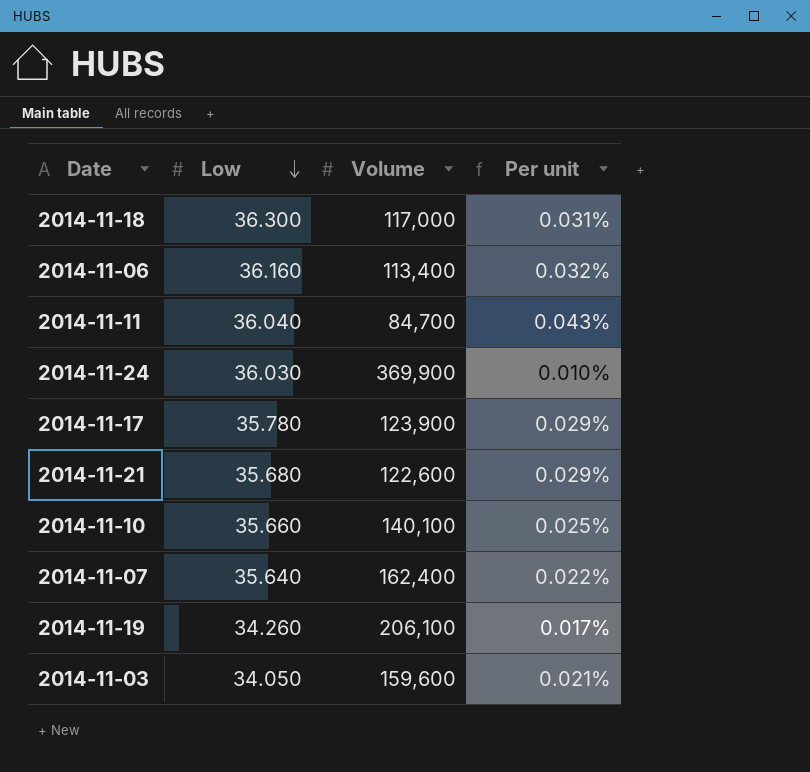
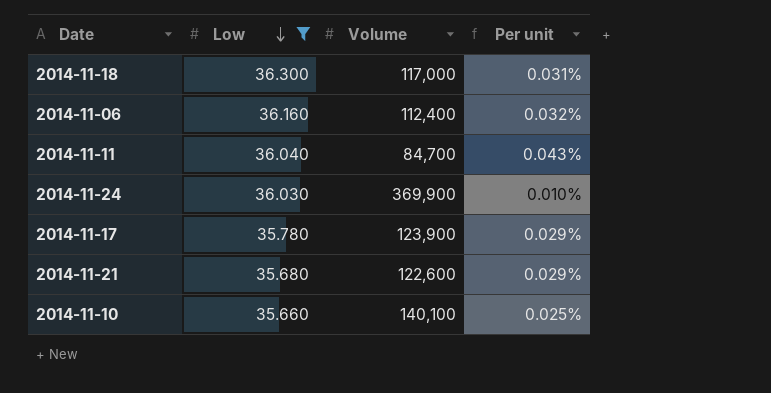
filter: none -> Low >= 35.660
2014-11-06 | Volume: 113,400 -> 112,400

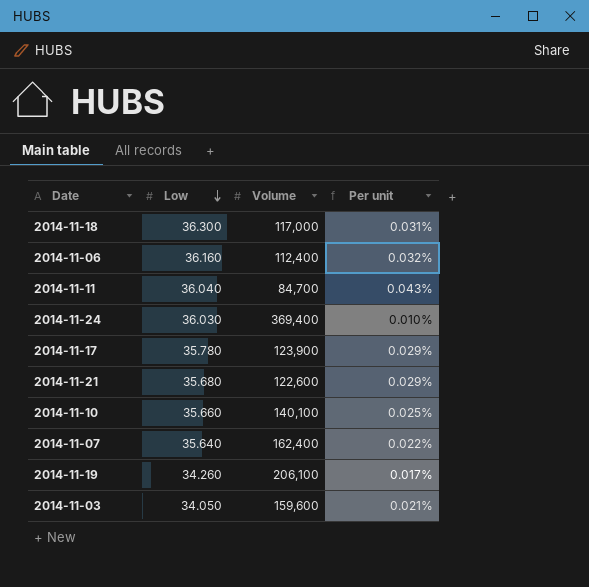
filter: Low >= 35.660 -> none
2014-11-24 | Volume: 369,900 -> 369,400

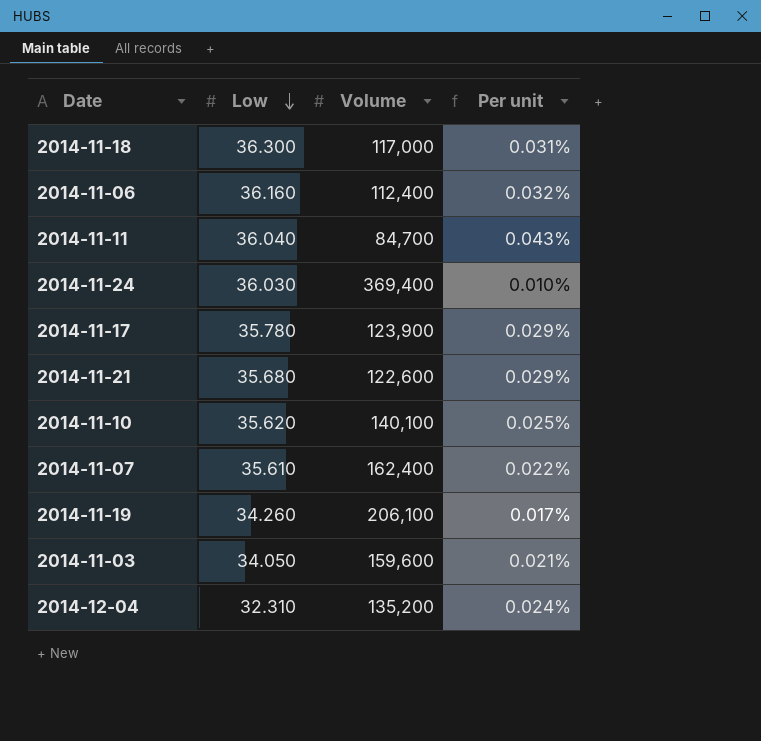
2014-11-10 | Low: 35.660 -> 35.620
2014-11-07 | Low: 35.640 -> 35.610
row 2014-12-04: none -> 32.310 | 135,200 | 0.024%

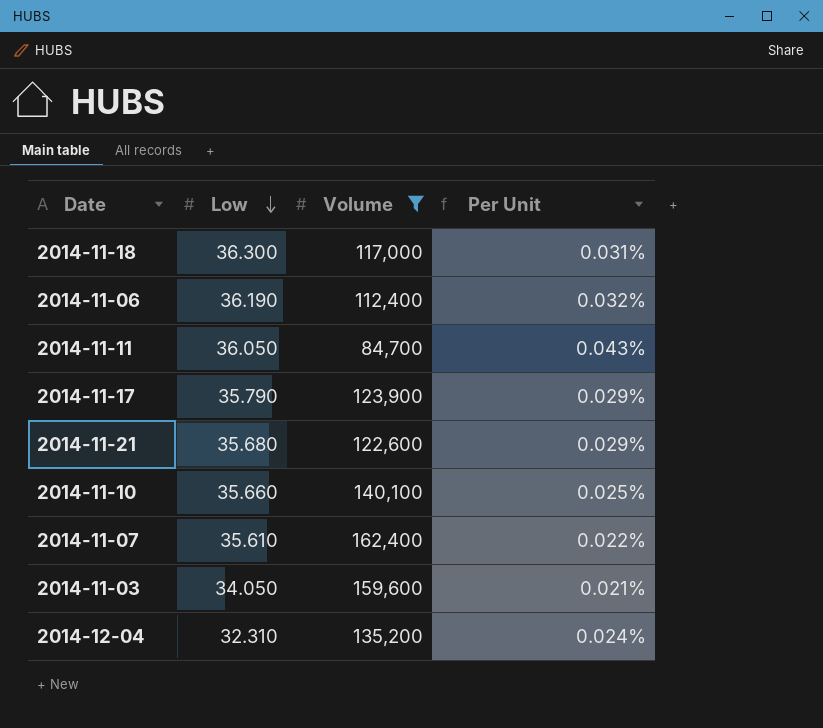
filter: none -> Volume <= 162,400
column name: Per unit -> Per Unit
2014-11-06 | Low: 36.160 -> 36.190
2014-11-11 | Low: 36.040 -> 36.050
2014-11-17 | Low: 35.780 -> 35.790
2014-11-10 | Low: 35.620 -> 35.660

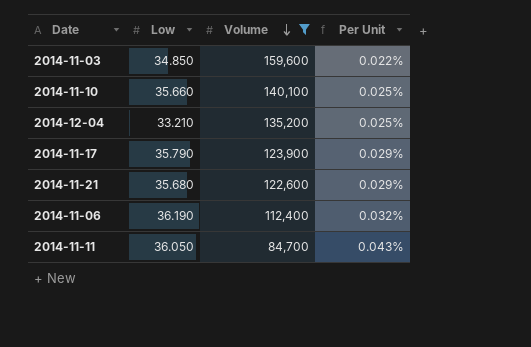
row order: Low descending -> Volume descending
row 2014-11-18: 36.300 | 117,000 | 0.031% -> none
row 2014-11-07: 35.610 | 162,400 | 0.022% -> none
2014-11-03 | Low: 34.050 -> 34.850
2014-11-03 | Per Unit: 0.021% -> 0.022%
2014-12-04 | Low: 32.310 -> 33.210
2014-12-04 | Per Unit: 0.024% -> 0.025%

